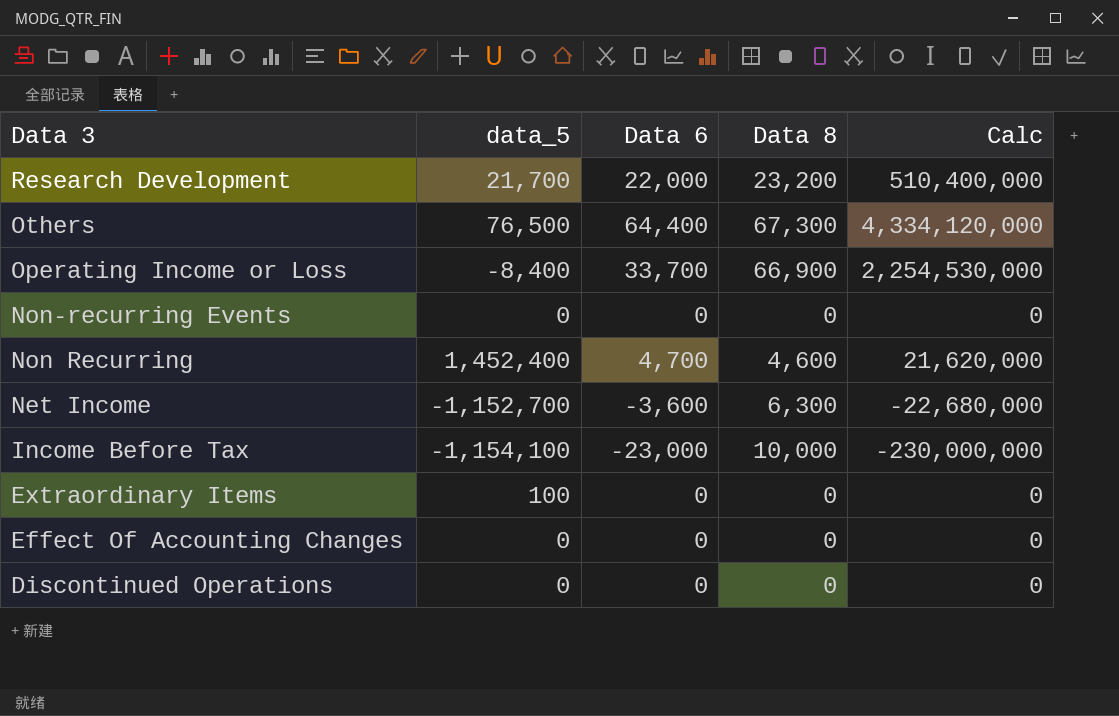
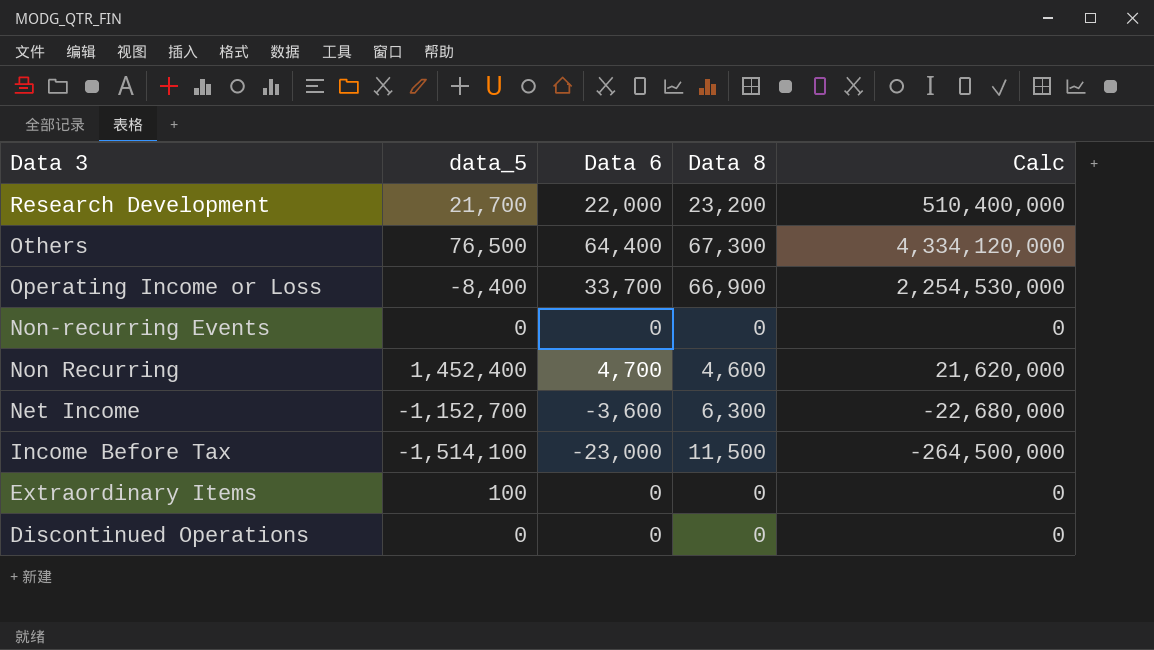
row Effect Of Accounting Changes: 0 | 0 | 0 | 0 -> none
Income Before Tax | data_5: -1,154,100 -> -1,514,100
Income Before Tax | Data 8: 10,000 -> 11,500
Income Before Tax | Calc: -230,000,000 -> -264,500,000

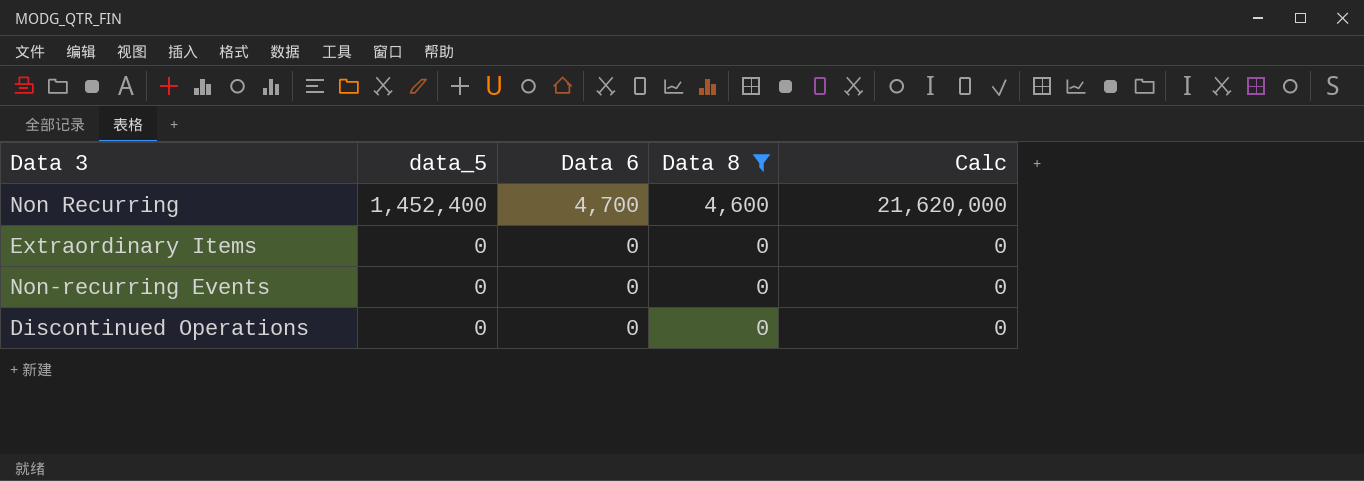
filter: none -> Data 8 <= 4,600
row order: Data 3 descending -> data_5 descending
Extraordinary Items | data_5: 100 -> 0

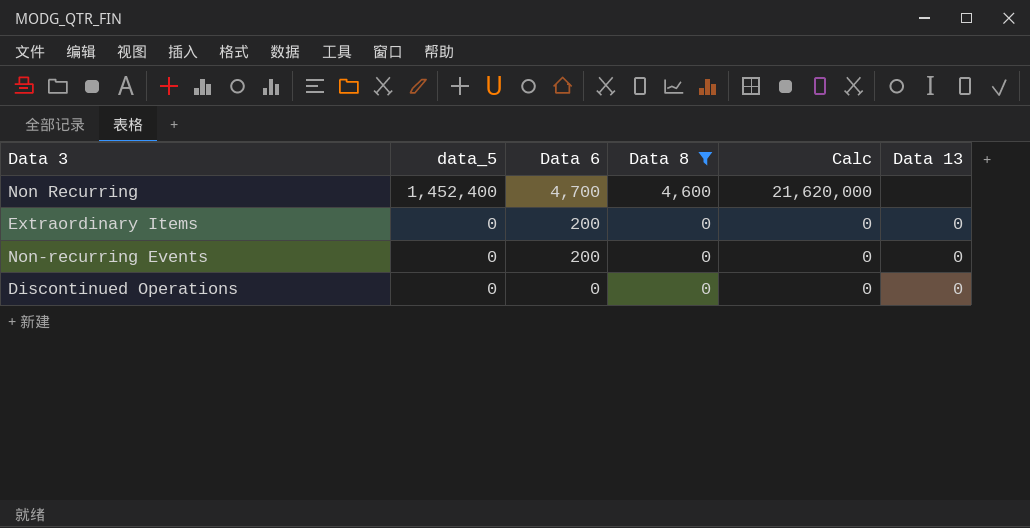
column Data 13 | position: none -> 6
Extraordinary Items | Data 6: 0 -> 200
Non-recurring Events | Data 6: 0 -> 200

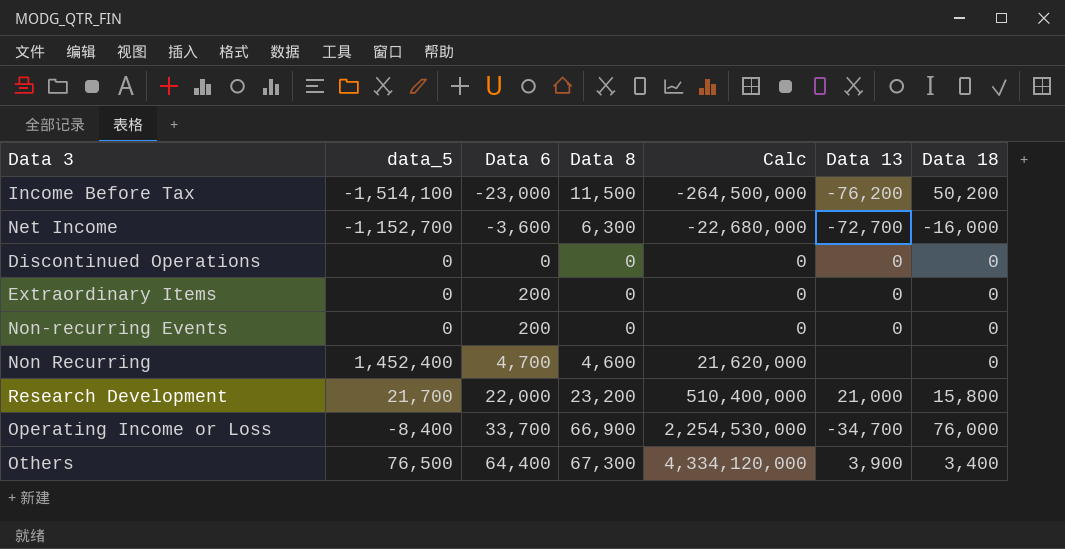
filter: Data 8 <= 4,600 -> none
row order: data_5 descending -> Data 6 ascending
column Data 18 | position: none -> 7

